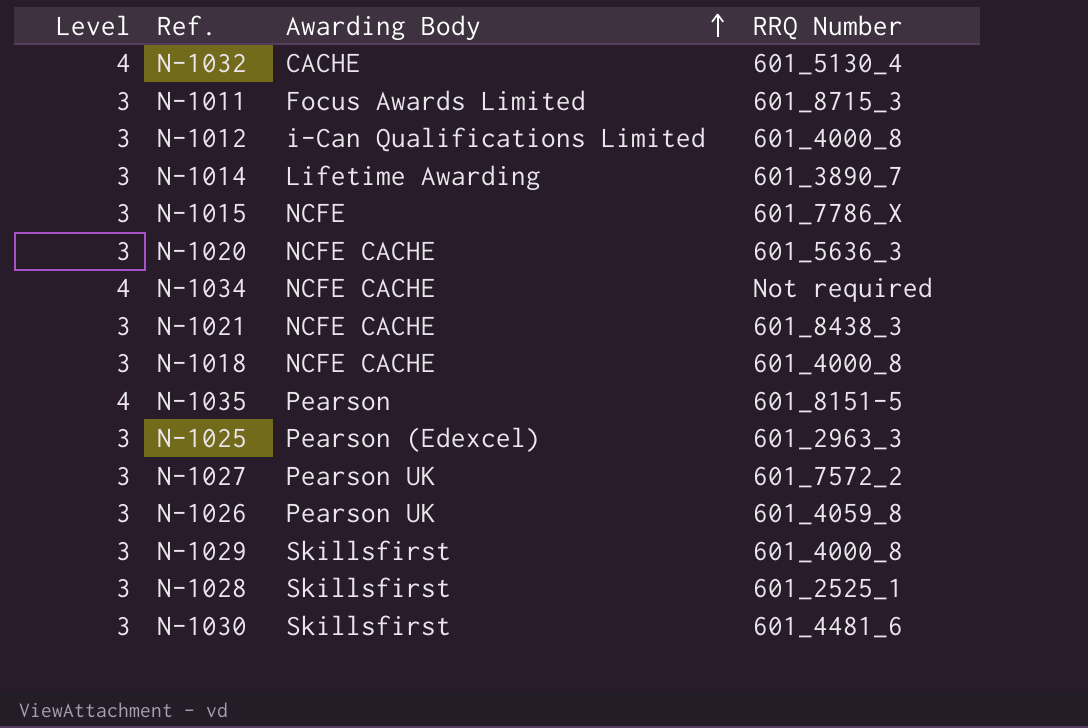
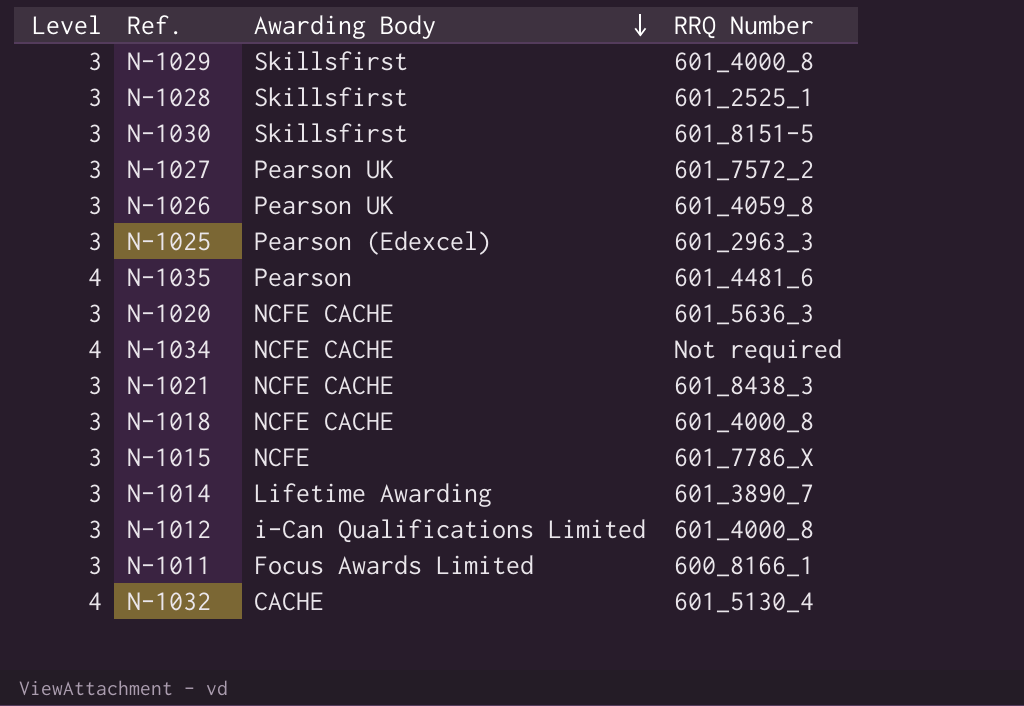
row order: Awarding Body ascending -> Awarding Body descending
N-1030 | RRQ Number: 601_4481_6 -> 601_8151-5
N-1035 | RRQ Number: 601_8151-5 -> 601_4481_6
N-1011 | RRQ Number: 601_8715_3 -> 600_8166_1

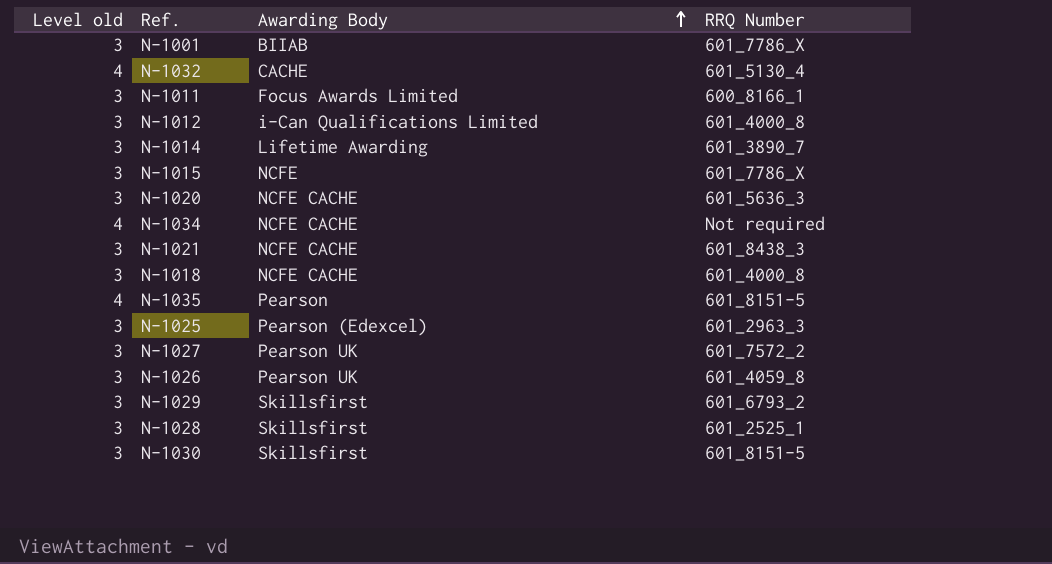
row order: Awarding Body descending -> Awarding Body ascending
column name: Level -> Level old
row N-1001: none -> 3 | BIIAB | 601_7786_X
N-1035 | RRQ Number: 601_4481_6 -> 601_8151-5
N-1029 | RRQ Number: 601_4000_8 -> 601_6793_2

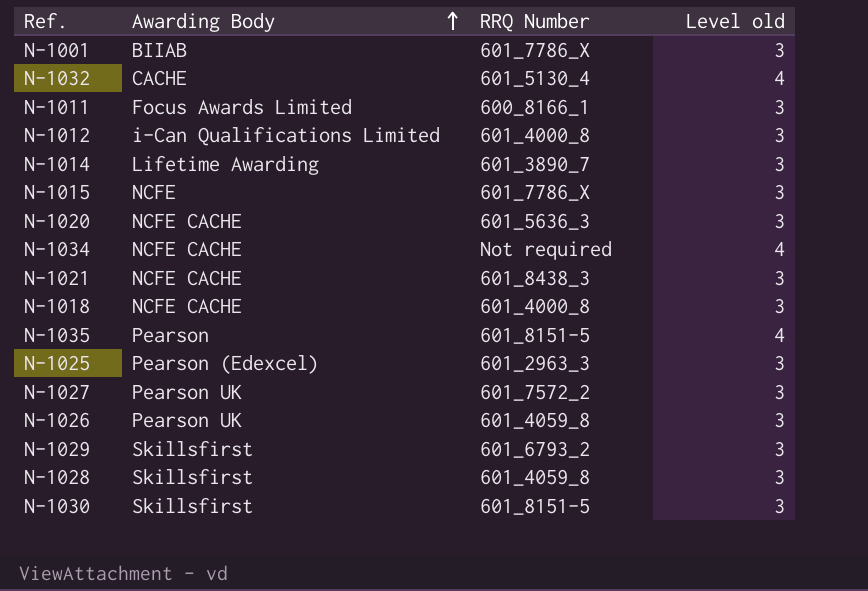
column Level old | position: 1 -> 4
N-1028 | RRQ Number: 601_2525_1 -> 601_4059_8

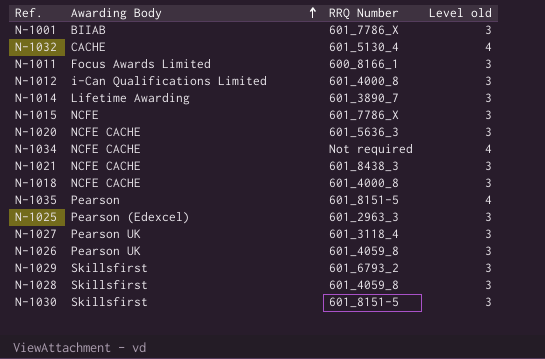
N-1027 | RRQ Number: 601_7572_2 -> 601_3118_4

